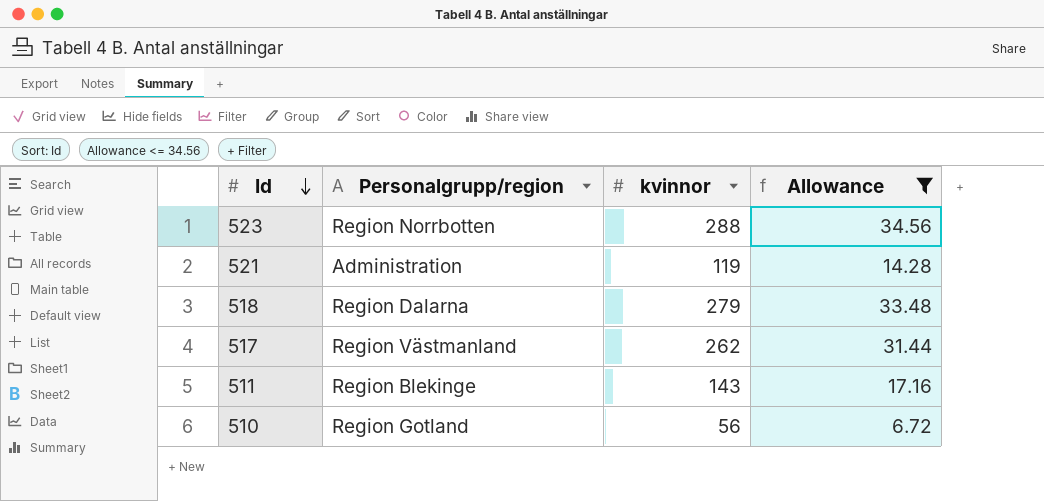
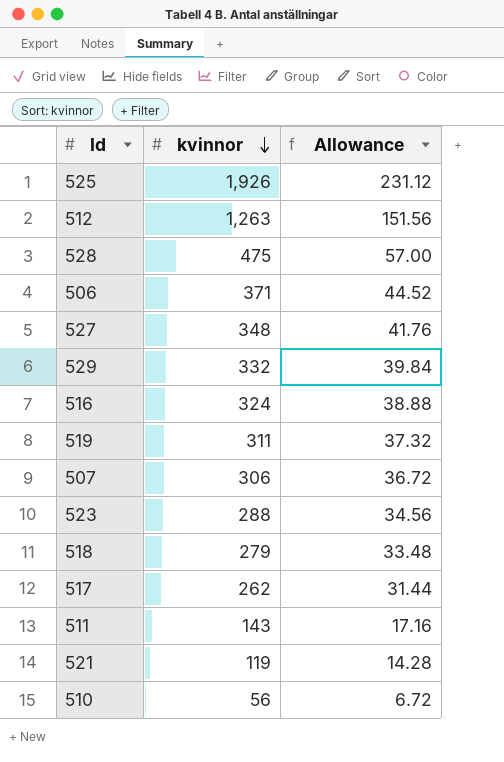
filter: Allowance <= 34.56 -> none
row order: Id descending -> kvinnor descending
column Personalgrupp/region | position: 2 -> none

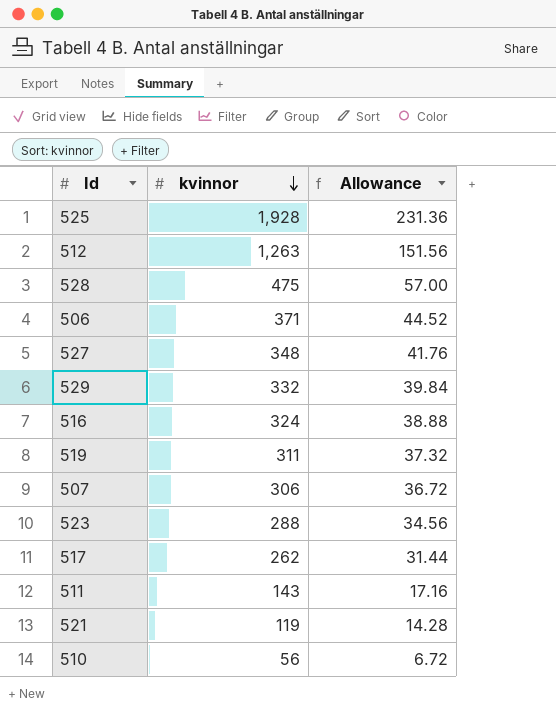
row 518: 279 | 33.48 -> none
525 | kvinnor: 1,926 -> 1,928
525 | Allowance: 231.12 -> 231.36

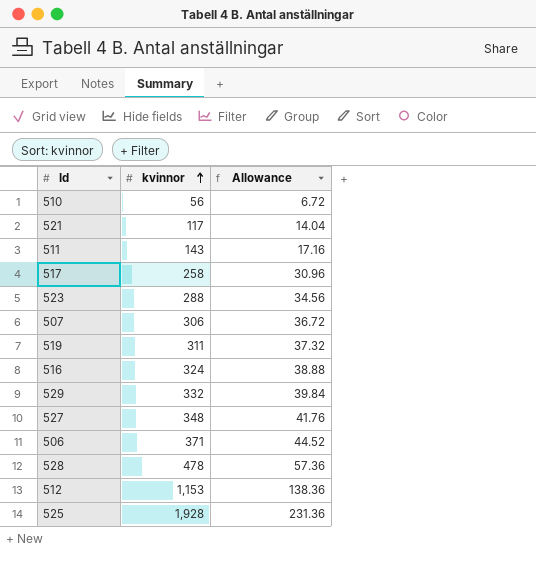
row order: kvinnor descending -> kvinnor ascending
521 | kvinnor: 119 -> 117
521 | Allowance: 14.28 -> 14.04
517 | kvinnor: 262 -> 258
517 | Allowance: 31.44 -> 30.96
528 | kvinnor: 475 -> 478
528 | Allowance: 57.00 -> 57.36
512 | kvinnor: 1,263 -> 1,153
512 | Allowance: 151.56 -> 138.36

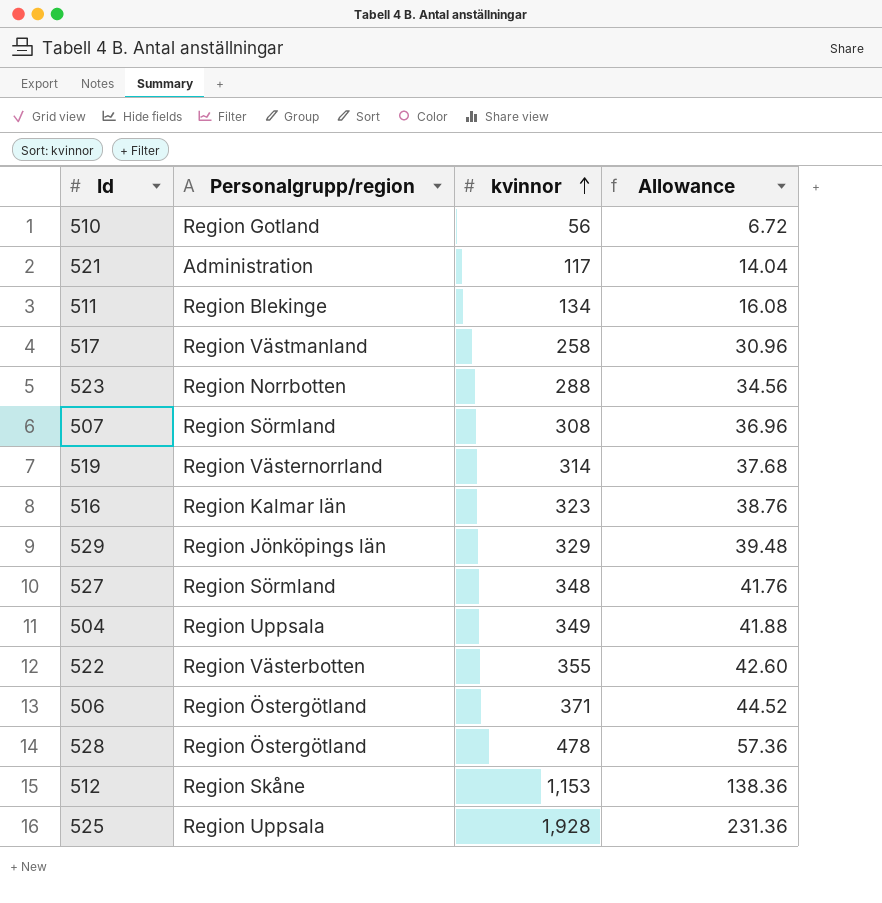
column Personalgrupp/region | position: none -> 2
511 | kvinnor: 143 -> 134
511 | Allowance: 17.16 -> 16.08
507 | kvinnor: 306 -> 308
507 | Allowance: 36.72 -> 36.96
519 | kvinnor: 311 -> 314
519 | Allowance: 37.32 -> 37.68
516 | kvinnor: 324 -> 323
516 | Allowance: 38.88 -> 38.76
529 | kvinnor: 332 -> 329
529 | Allowance: 39.84 -> 39.48
row 504: none -> Region Uppsala | 349 | 41.88
row 522: none -> Region Västerbotten | 355 | 42.60

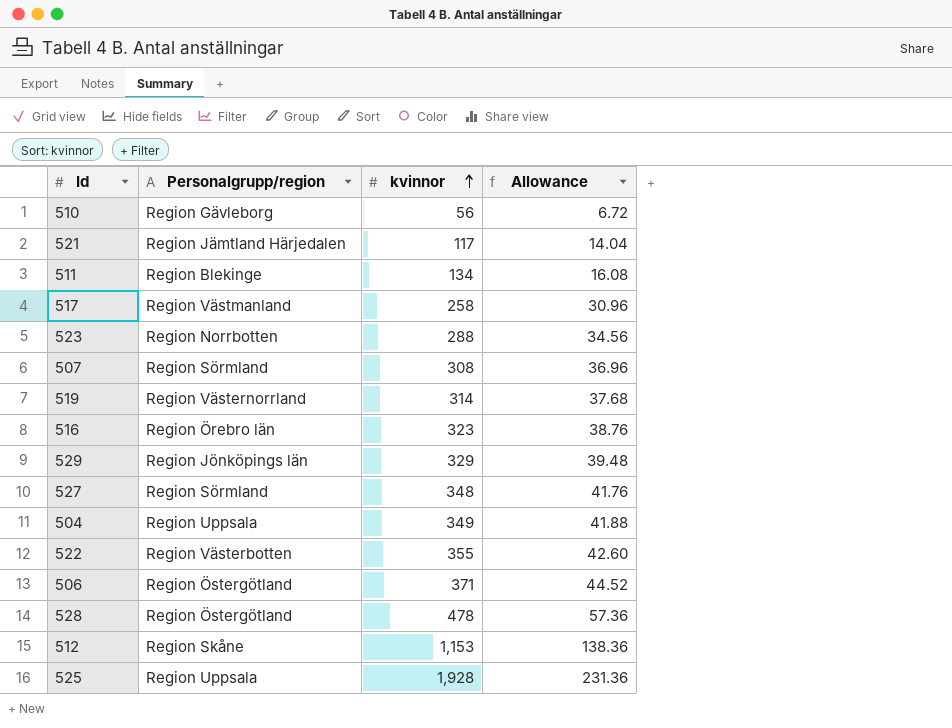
510 | Personalgrupp/region: Region Gotland -> Region Gävleborg
521 | Personalgrupp/region: Administration -> Region Jämtland Härjedalen
516 | Personalgrupp/region: Region Kalmar län -> Region Örebro län

